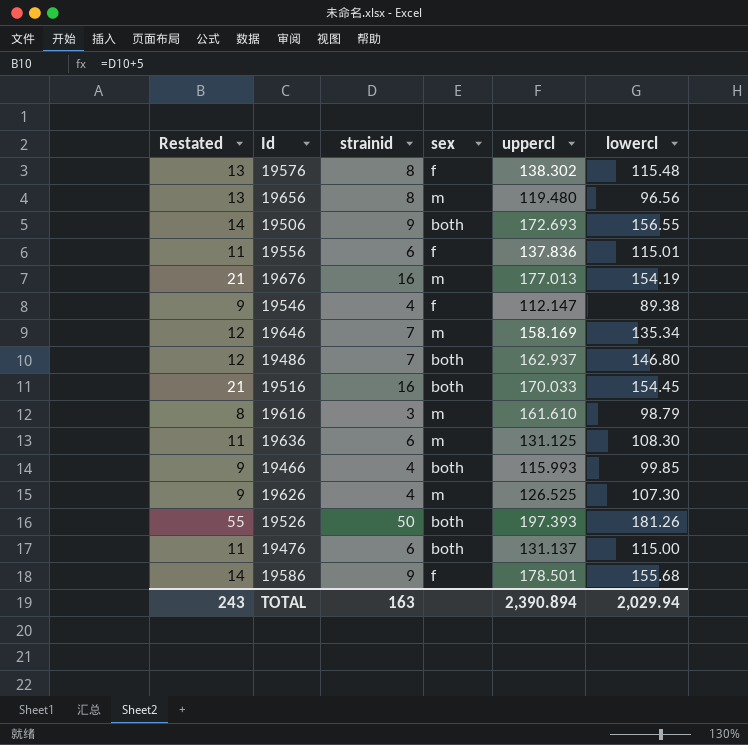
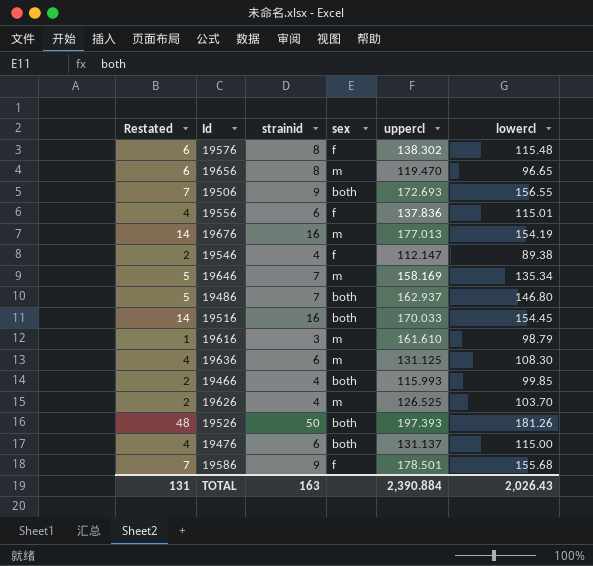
column Restated | formula: [strainid] + 5 -> [strainid] - 2
19656 | uppercl: 119.480 -> 119.470
19656 | lowercl: 96.56 -> 96.65
19626 | lowercl: 107.30 -> 103.70
TOTAL | Restated: 243 -> 131
TOTAL | uppercl: 2,390.894 -> 2,390.884
TOTAL | lowercl: 2,029.94 -> 2,026.43

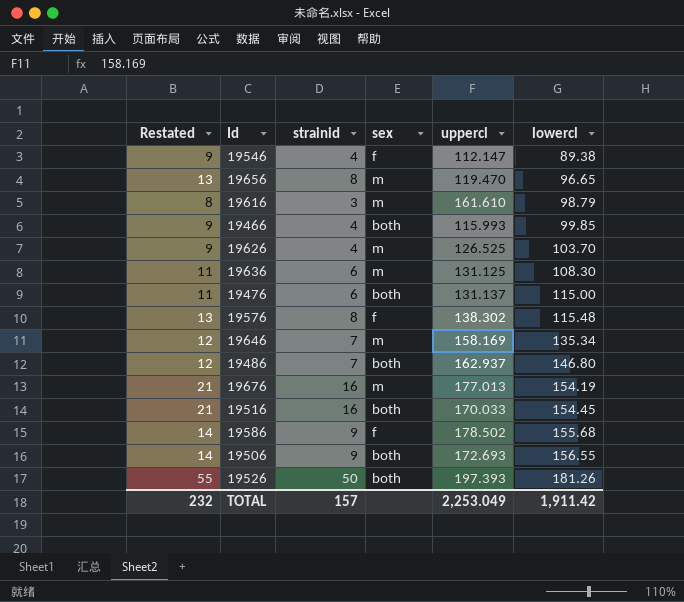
row order: none -> lowercl ascending
column Restated | formula: [strainid] - 2 -> [strainid] + 5
row 19556: 4 | 6 | f | 137.836 | 115.01 -> none
19586 | uppercl: 178.501 -> 178.502
TOTAL | Restated: 131 -> 232
TOTAL | strainid: 163 -> 157
TOTAL | uppercl: 2,390.884 -> 2,253.049
TOTAL | lowercl: 2,026.43 -> 1,911.42

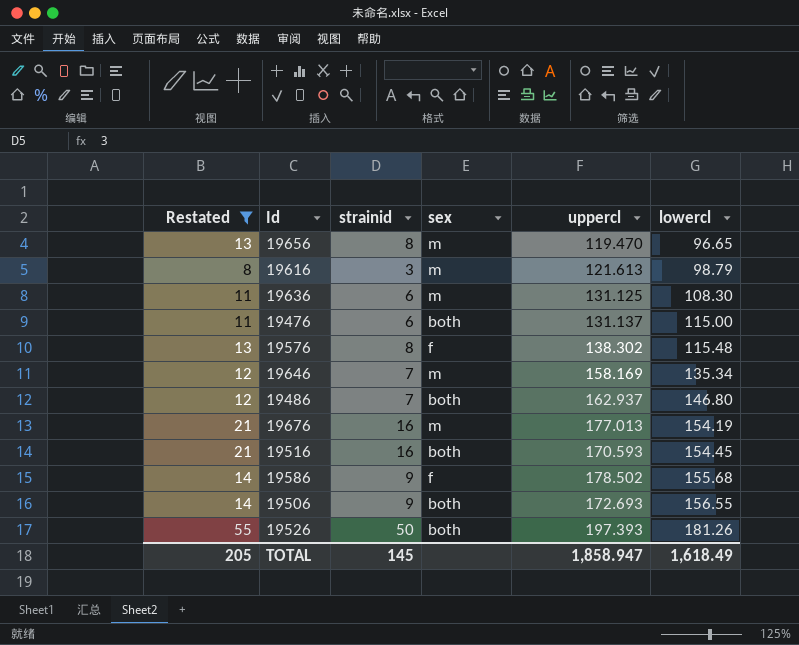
filter: none -> Restated != 9
19616 | uppercl: 161.610 -> 121.613
19516 | uppercl: 170.033 -> 170.593
TOTAL | Restated: 232 -> 205
TOTAL | strainid: 157 -> 145
TOTAL | uppercl: 2,253.049 -> 1,858.947
TOTAL | lowercl: 1,911.42 -> 1,618.49

